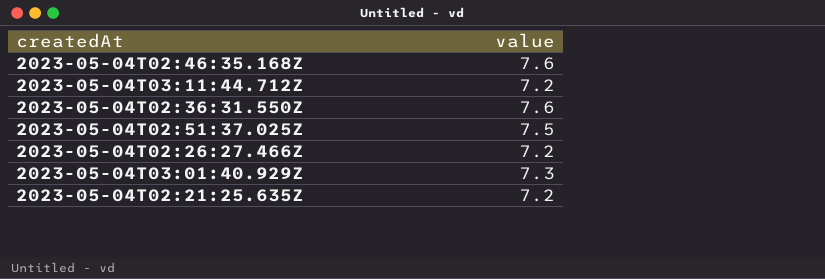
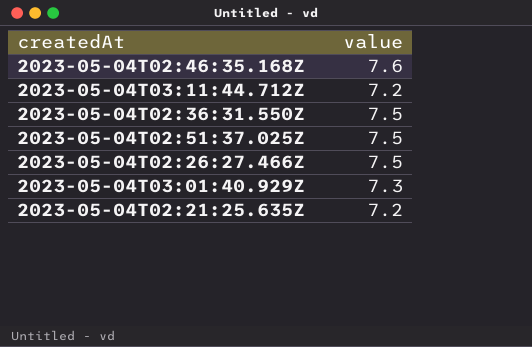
2023-05-04T02:36:31.550Z | value: 7.6 -> 7.5
2023-05-04T02:26:27.466Z | value: 7.2 -> 7.5

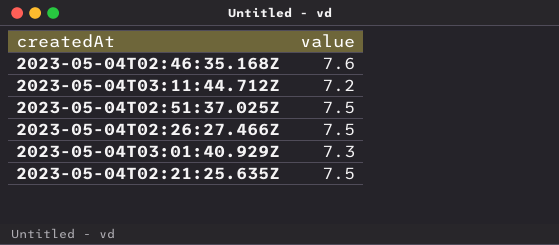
row 2023-05-04T02:36:31.550Z: 7.5 -> none
2023-05-04T02:21:25.635Z | value: 7.2 -> 7.5

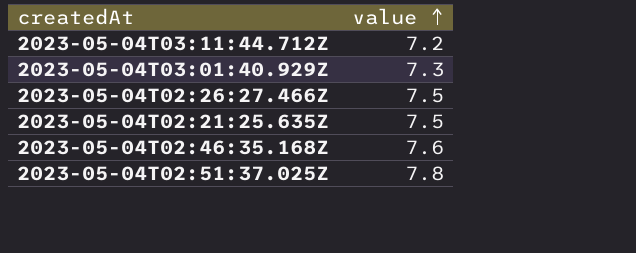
row order: none -> value ascending
2023-05-04T02:51:37.025Z | value: 7.5 -> 7.8

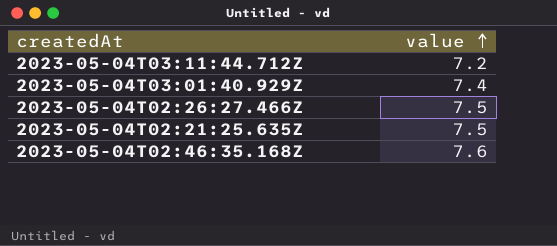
row 2023-05-04T02:51:37.025Z: 7.8 -> none
2023-05-04T03:01:40.929Z | value: 7.3 -> 7.4

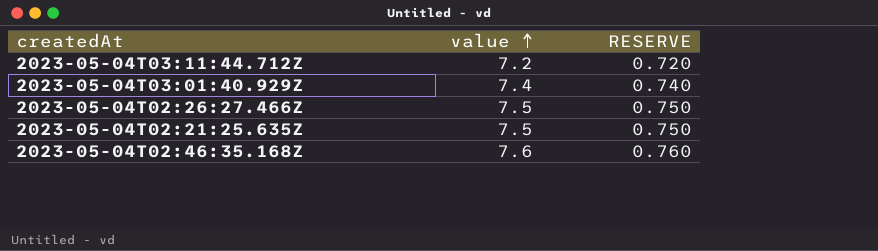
column RESERVE | formula: none -> [value] * 0.1

